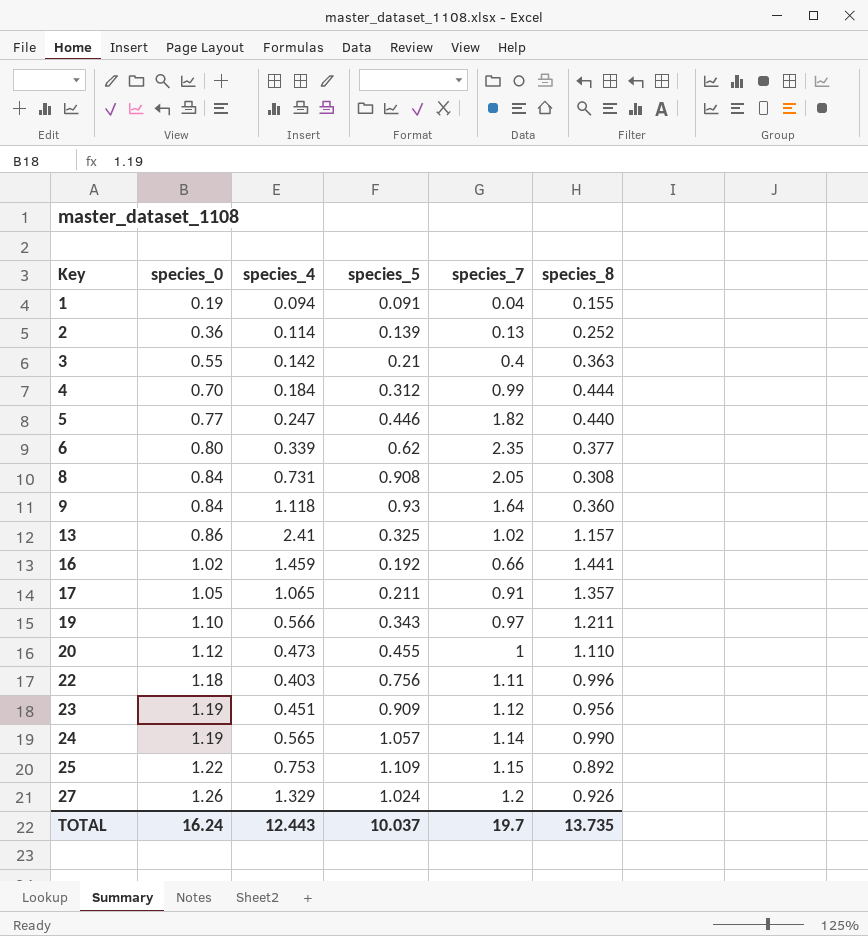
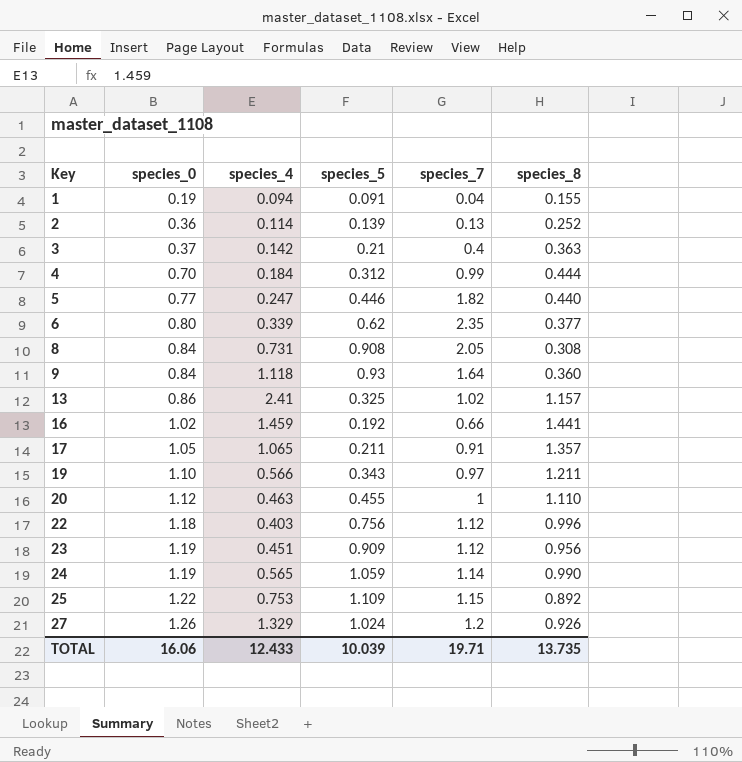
3 | species_0: 0.55 -> 0.37
20 | species_4: 0.473 -> 0.463
22 | species_7: 1.11 -> 1.12
24 | species_5: 1.057 -> 1.059
TOTAL | species_0: 16.24 -> 16.06
TOTAL | species_4: 12.443 -> 12.433
TOTAL | species_5: 10.037 -> 10.039
TOTAL | species_7: 19.7 -> 19.71

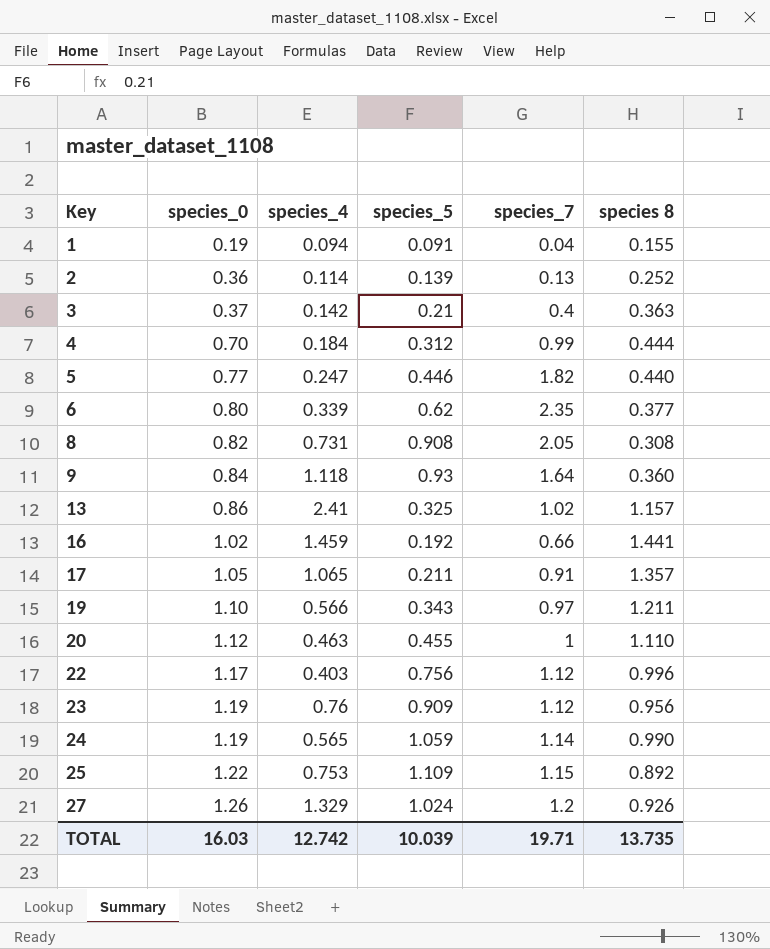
column name: species_8 -> species 8
8 | species_0: 0.84 -> 0.82
22 | species_0: 1.18 -> 1.17
23 | species_4: 0.451 -> 0.76
TOTAL | species_0: 16.06 -> 16.03
TOTAL | species_4: 12.433 -> 12.742

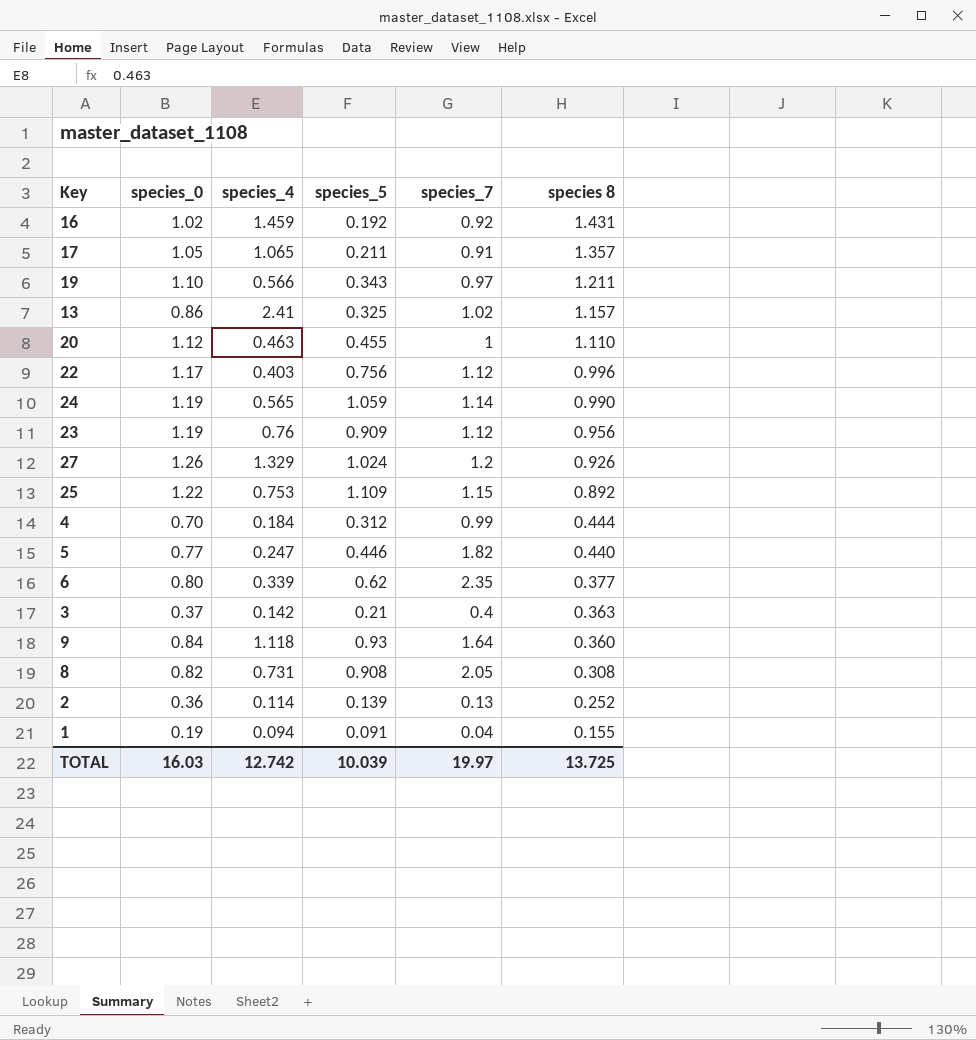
row order: Key ascending -> species 8 descending
16 | species_7: 0.66 -> 0.92
16 | species 8: 1.441 -> 1.431
TOTAL | species_7: 19.71 -> 19.97
TOTAL | species 8: 13.735 -> 13.725

